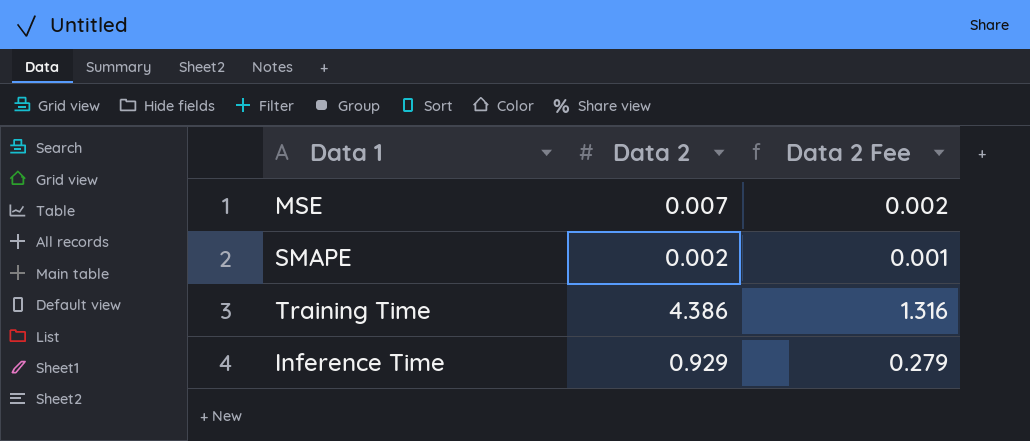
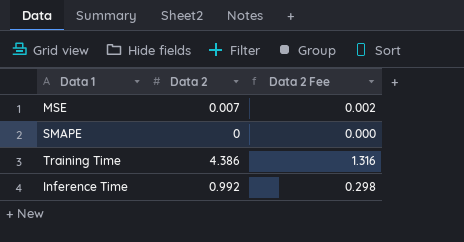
SMAPE | Data 2: 0.002 -> 0
SMAPE | Data 2 Fee: 0.001 -> 0.000
Inference Time | Data 2: 0.929 -> 0.992
Inference Time | Data 2 Fee: 0.279 -> 0.298

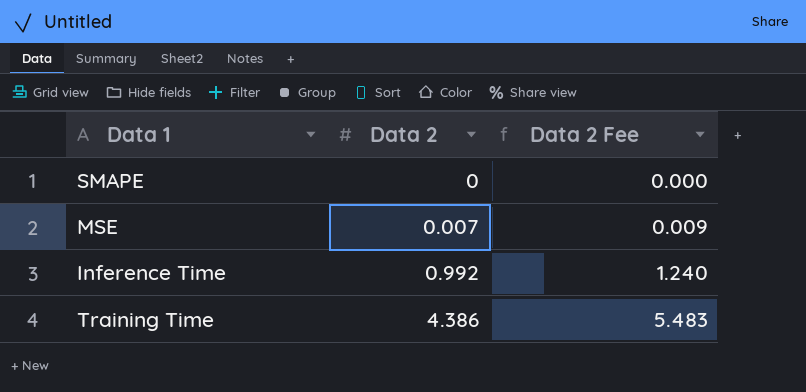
row order: none -> Data 2 ascending
column Data 2 Fee | formula: [Data 2] * 0.3 -> [Data 2] * 1.25

